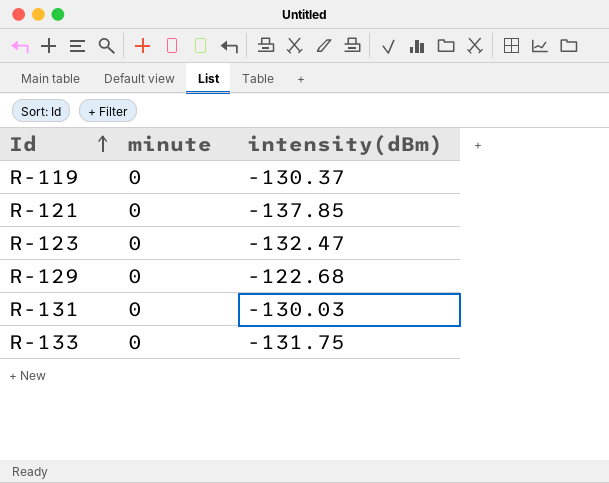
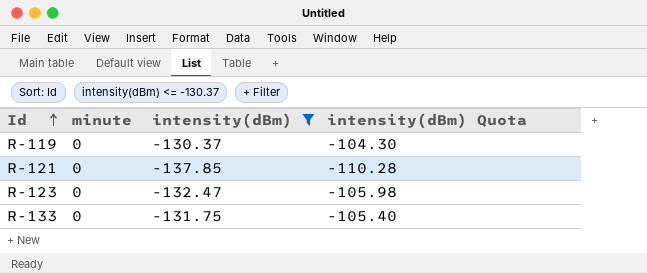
filter: none -> intensity(dBm) <= -130.37
column intensity(dBm) Quota | formula: none -> [intensity(dBm)] * 0.8

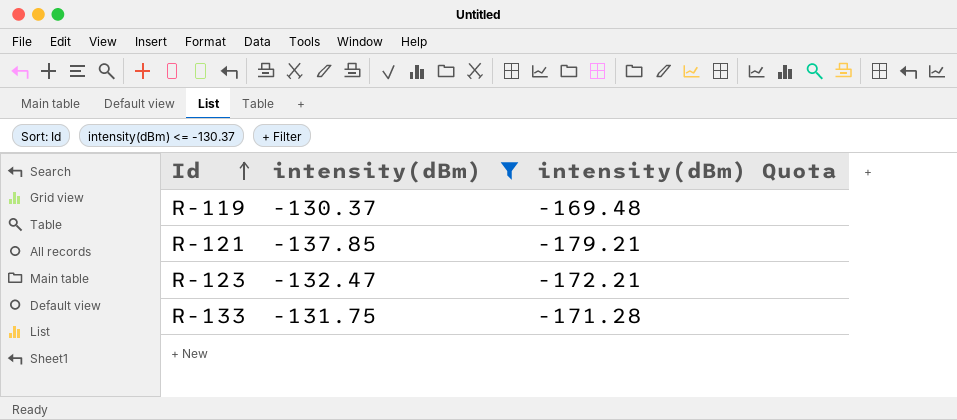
column minute | position: 2 -> none
column intensity(dBm) Quota | formula: [intensity(dBm)] * 0.8 -> [intensity(dBm)] * 1.3

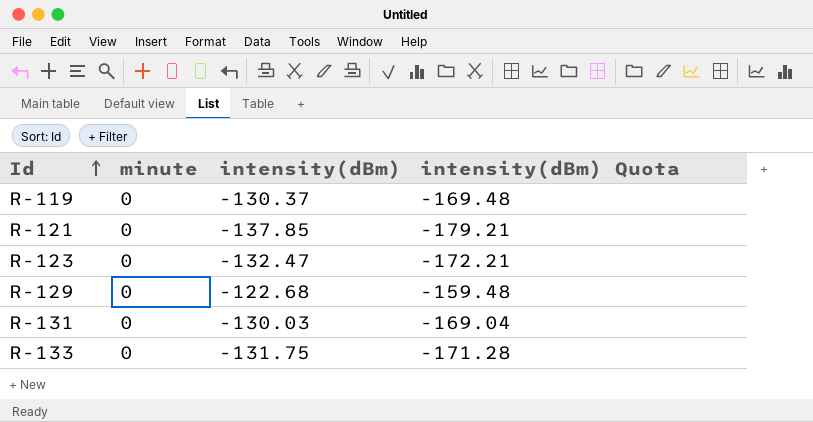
filter: intensity(dBm) <= -130.37 -> none
column minute | position: none -> 2

